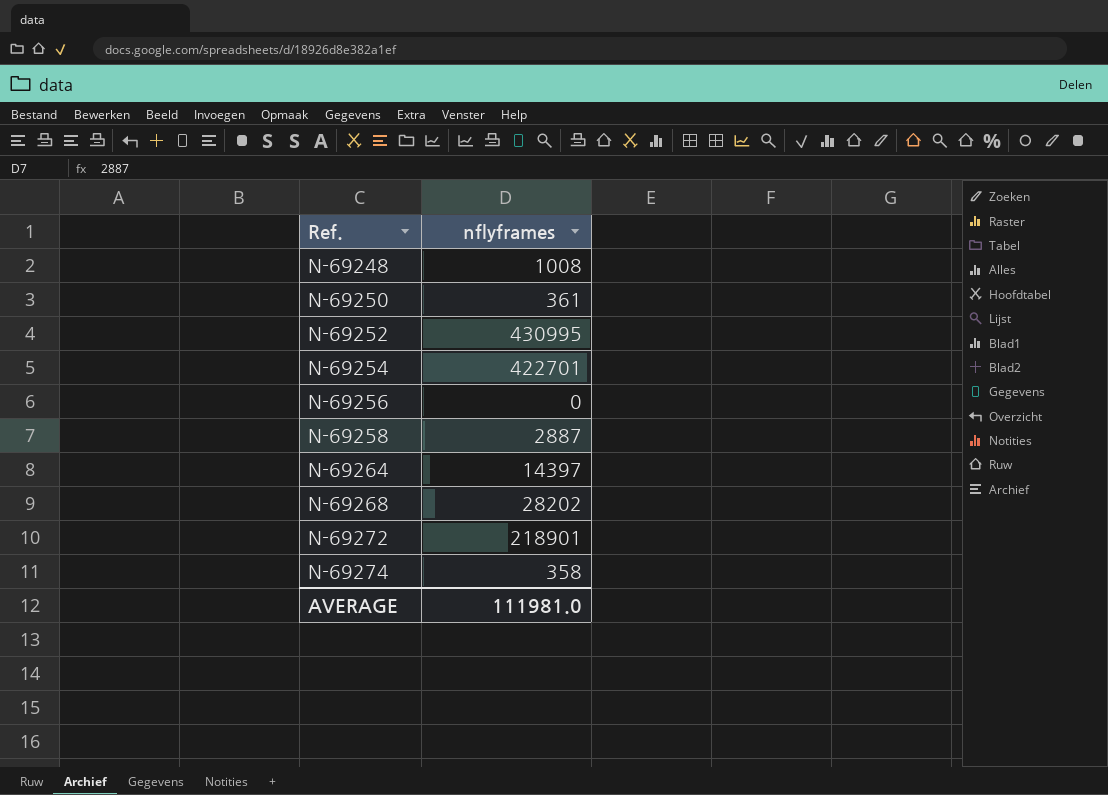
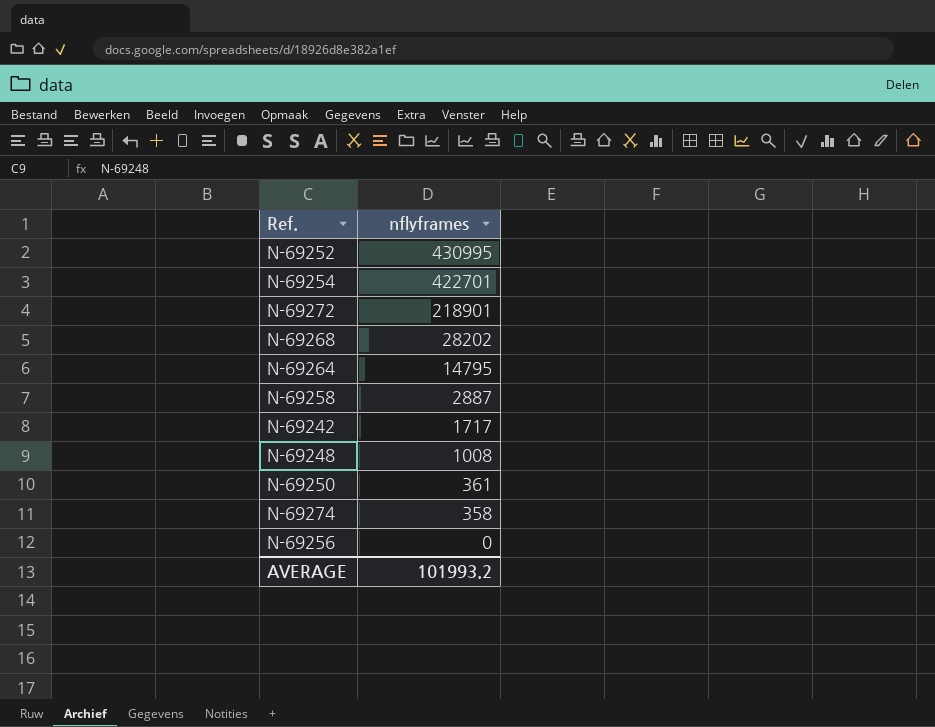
row order: Ref. ascending -> nflyframes descending
N-69264 | nflyframes: 14397 -> 14795
row N-69242: none -> 1717
AVERAGE | nflyframes: 111981.0 -> 101993.2

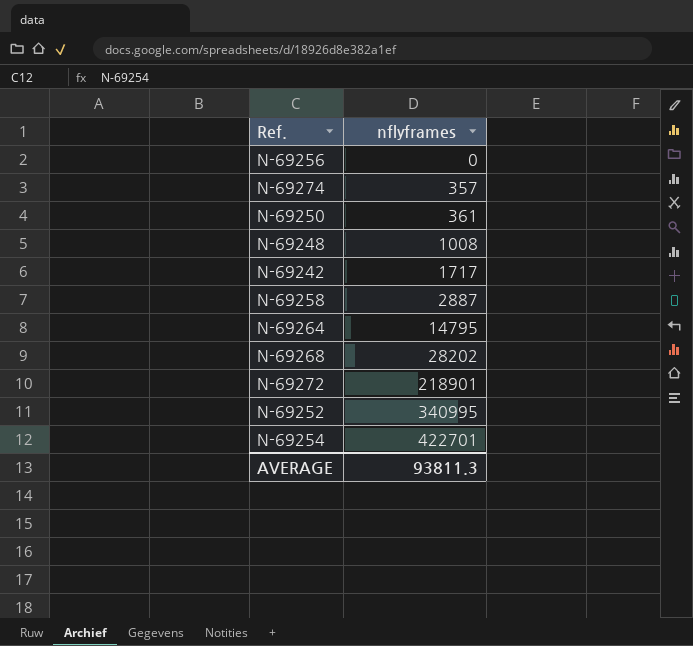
row order: nflyframes descending -> nflyframes ascending
N-69274 | nflyframes: 358 -> 357
N-69252 | nflyframes: 430995 -> 340995
AVERAGE | nflyframes: 101993.2 -> 93811.3

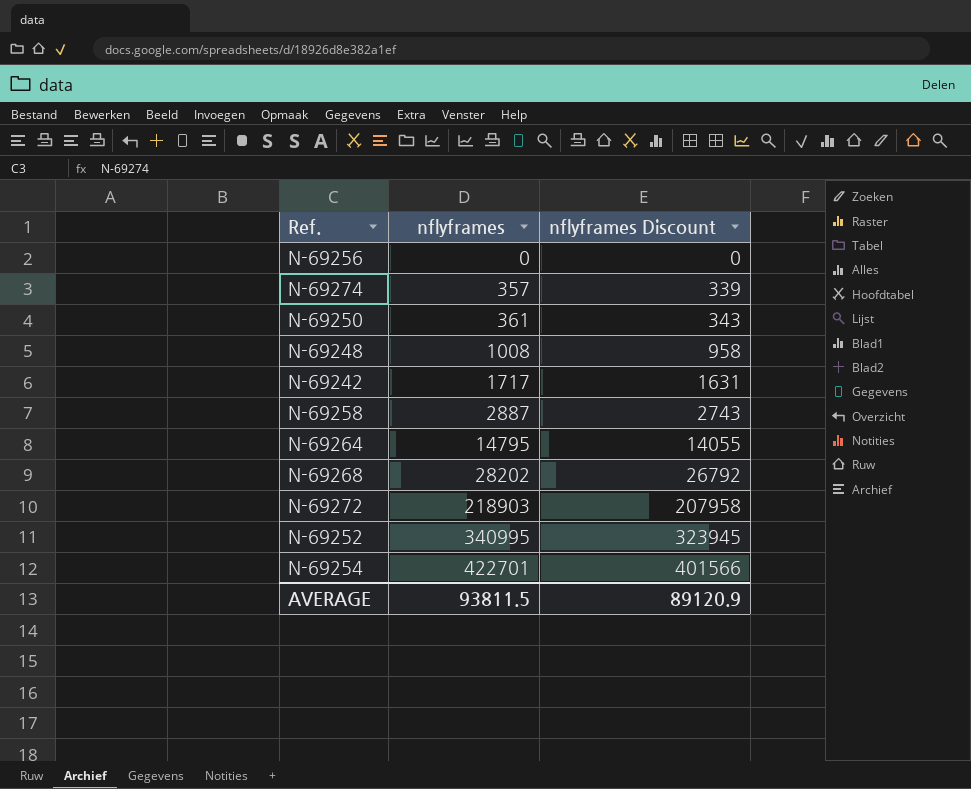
column nflyframes Discount | formula: none -> [nflyframes] * 0.95
N-69272 | nflyframes: 218901 -> 218903
AVERAGE | nflyframes: 93811.3 -> 93811.5

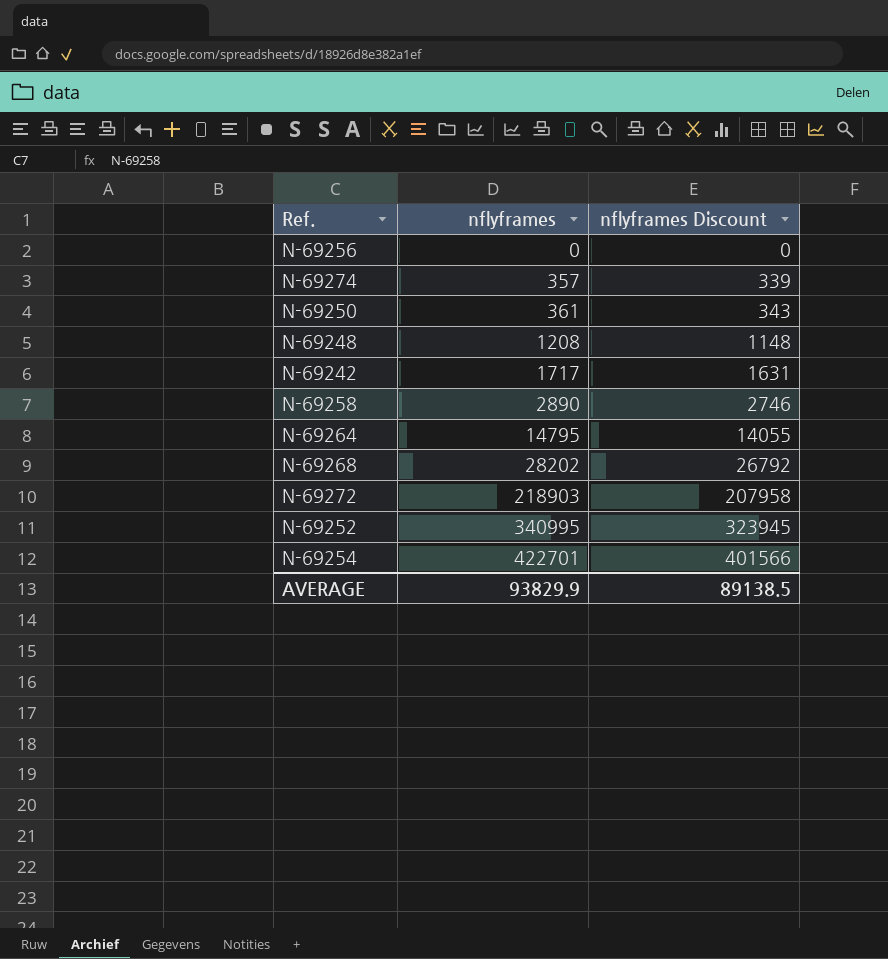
N-69248 | nflyframes: 1008 -> 1208
N-69248 | nflyframes Discount: 958 -> 1148
N-69258 | nflyframes: 2887 -> 2890
N-69258 | nflyframes Discount: 2743 -> 2746
AVERAGE | nflyframes: 93811.5 -> 93829.9
AVERAGE | nflyframes Discount: 89120.9 -> 89138.5

